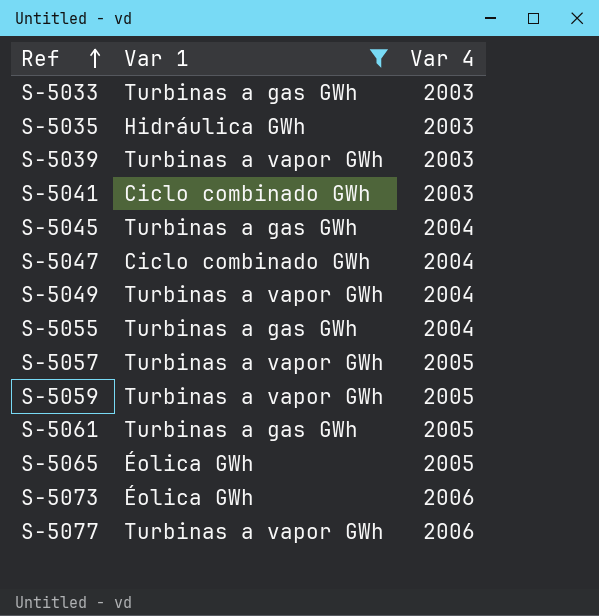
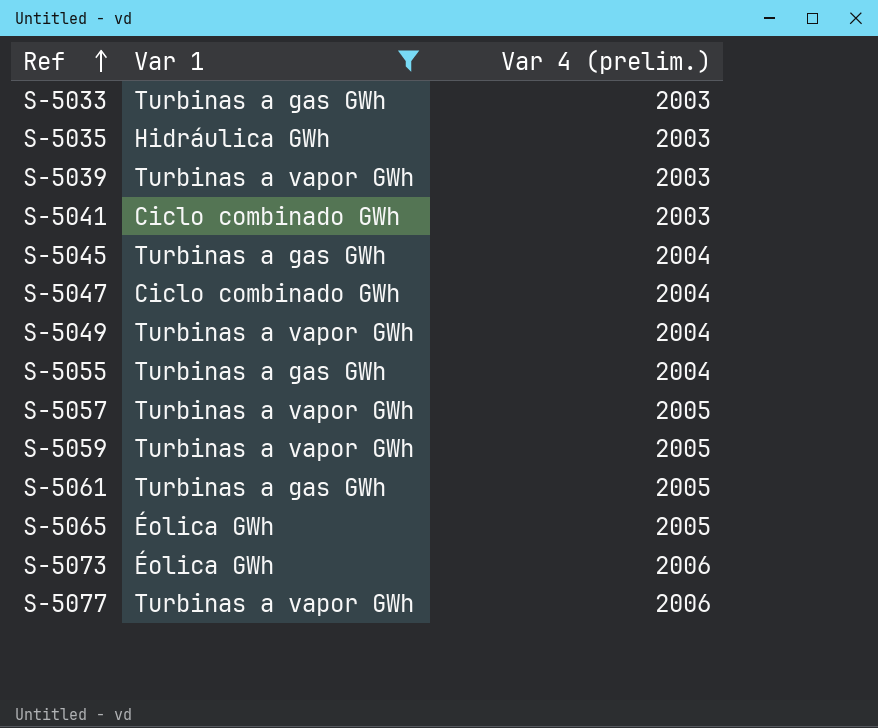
column name: Var 4 -> Var 4 (prelim.)

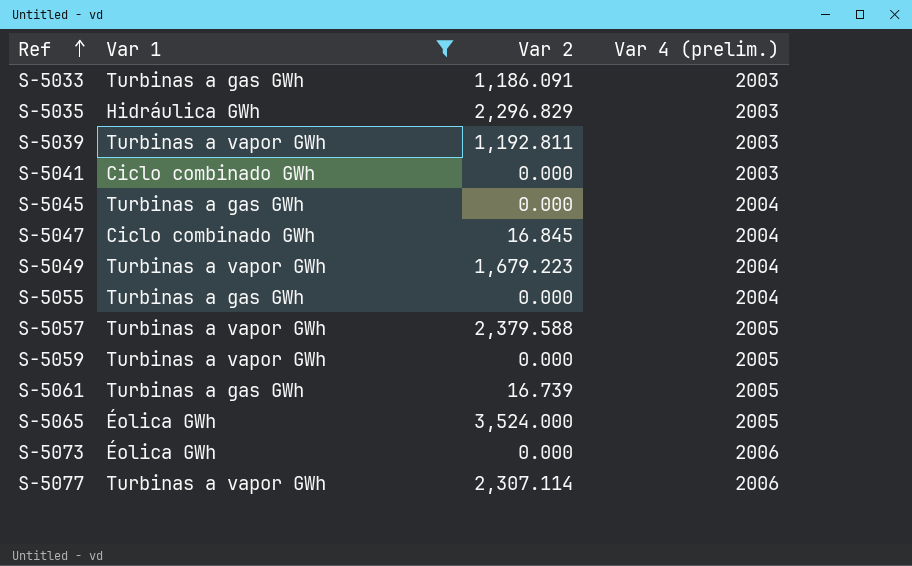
column Var 2 | position: none -> 3

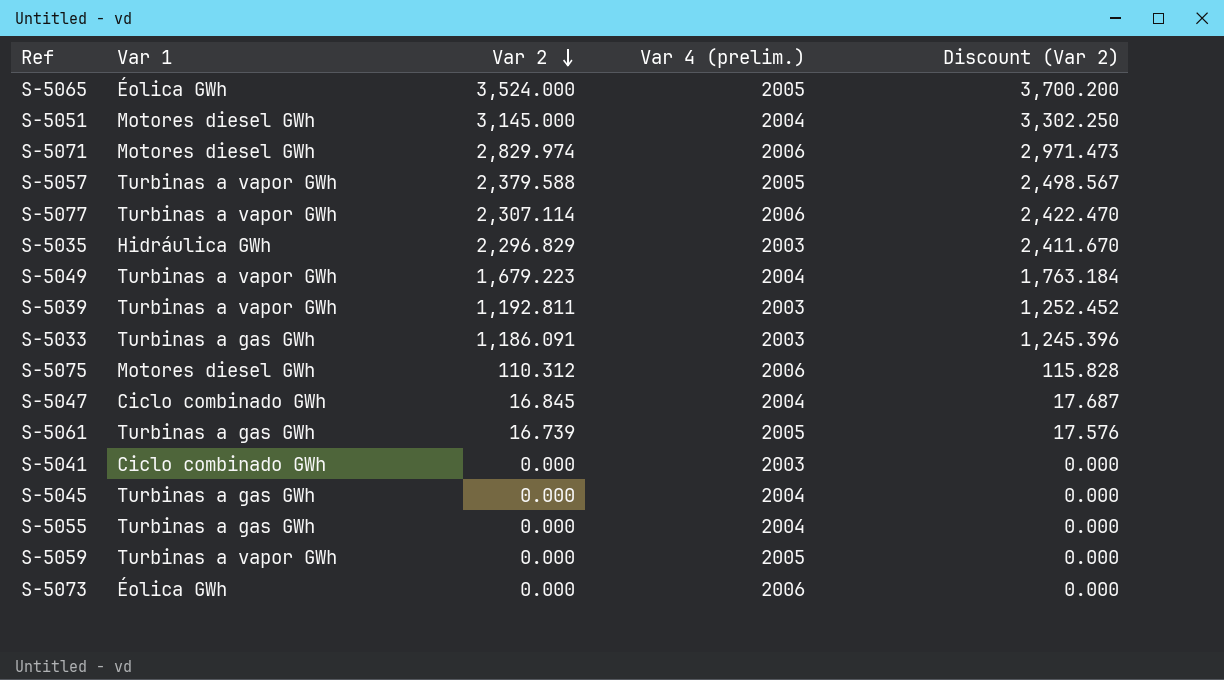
filter: Var 1 != Motores diesel GWh -> none
row order: Ref ascending -> Var 2 descending
column Discount (Var 2) | formula: none -> [Var 2] * 1.05

